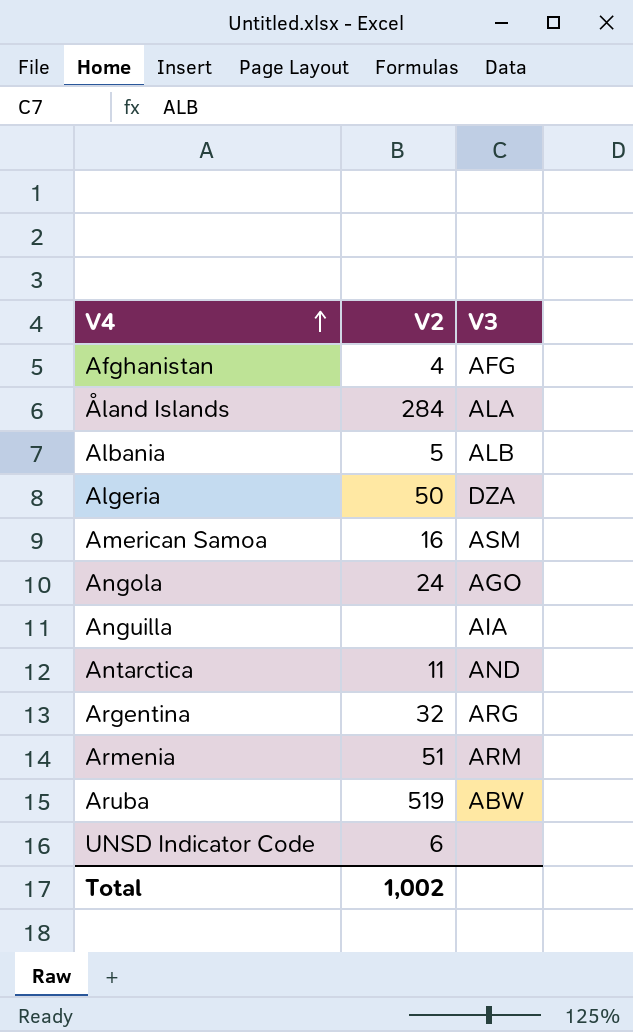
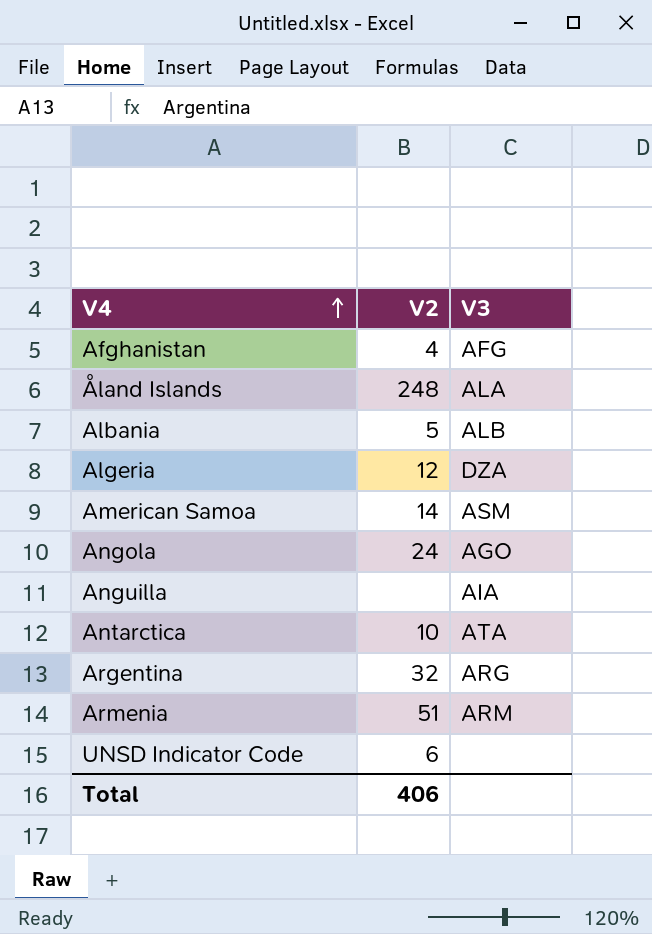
row Aruba: 519 | ABW -> none
Åland Islands | V2: 284 -> 248
Algeria | V2: 50 -> 12
American Samoa | V2: 16 -> 14
Antarctica | V2: 11 -> 10
Antarctica | V3: AND -> ATA
Total | V2: 1,002 -> 406

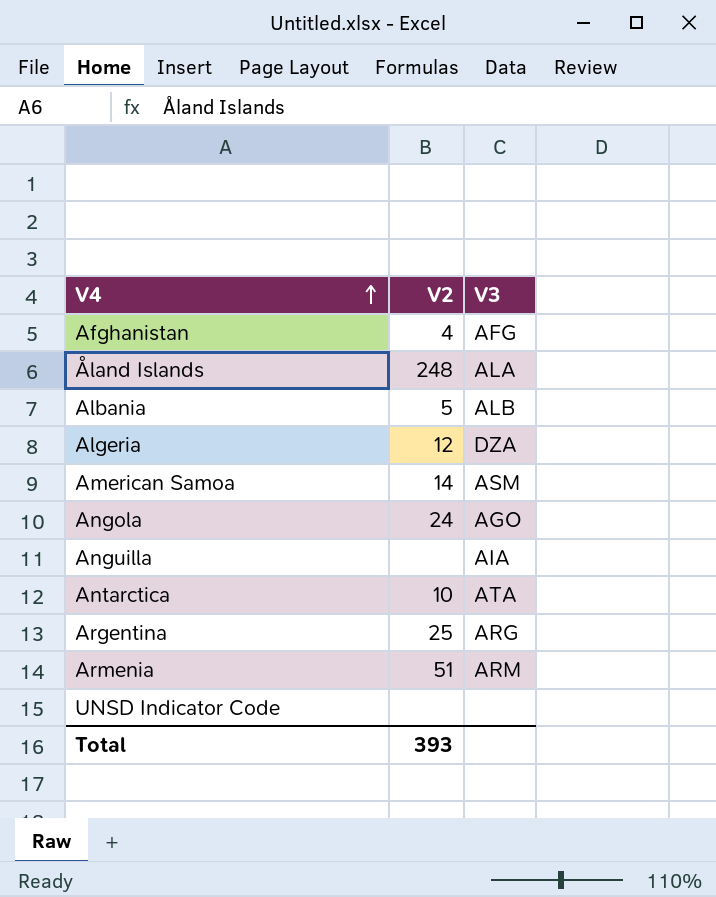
Argentina | V2: 32 -> 25
UNSD Indicator Code | V2: 6 -> none
Total | V2: 406 -> 393

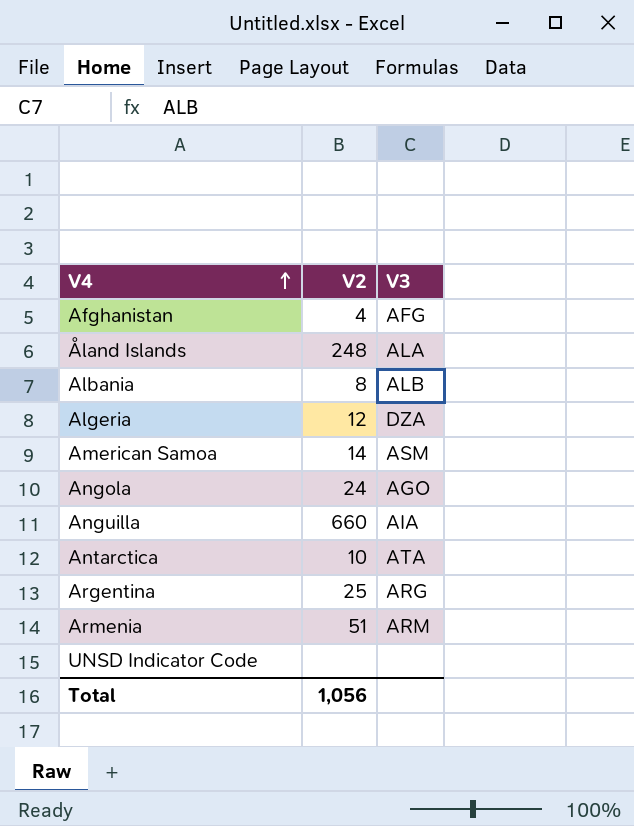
Albania | V2: 5 -> 8
Anguilla | V2: none -> 660
Total | V2: 393 -> 1,056

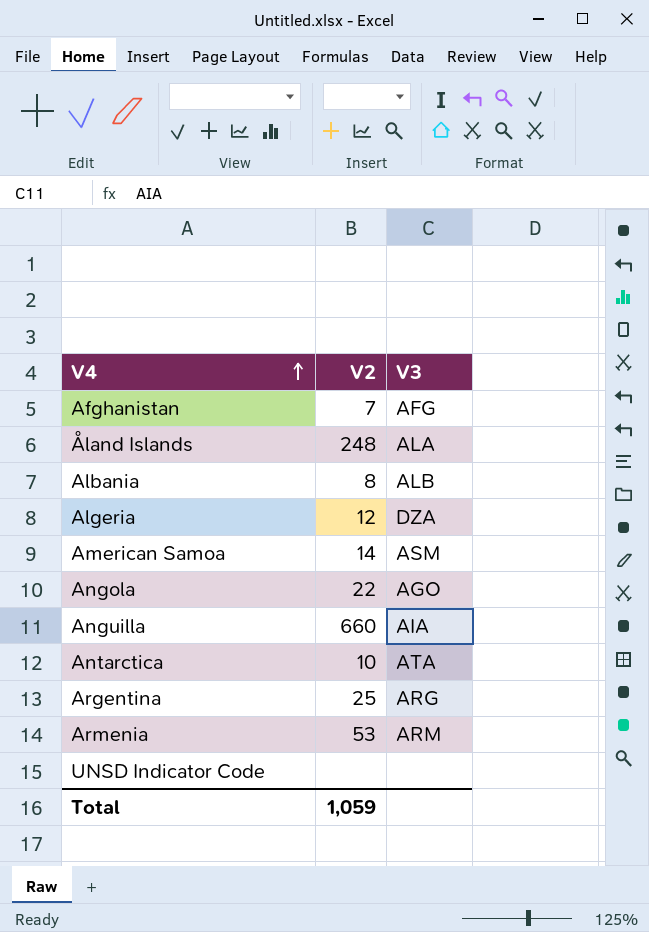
Afghanistan | V2: 4 -> 7
Angola | V2: 24 -> 22
Armenia | V2: 51 -> 53
Total | V2: 1,056 -> 1,059

